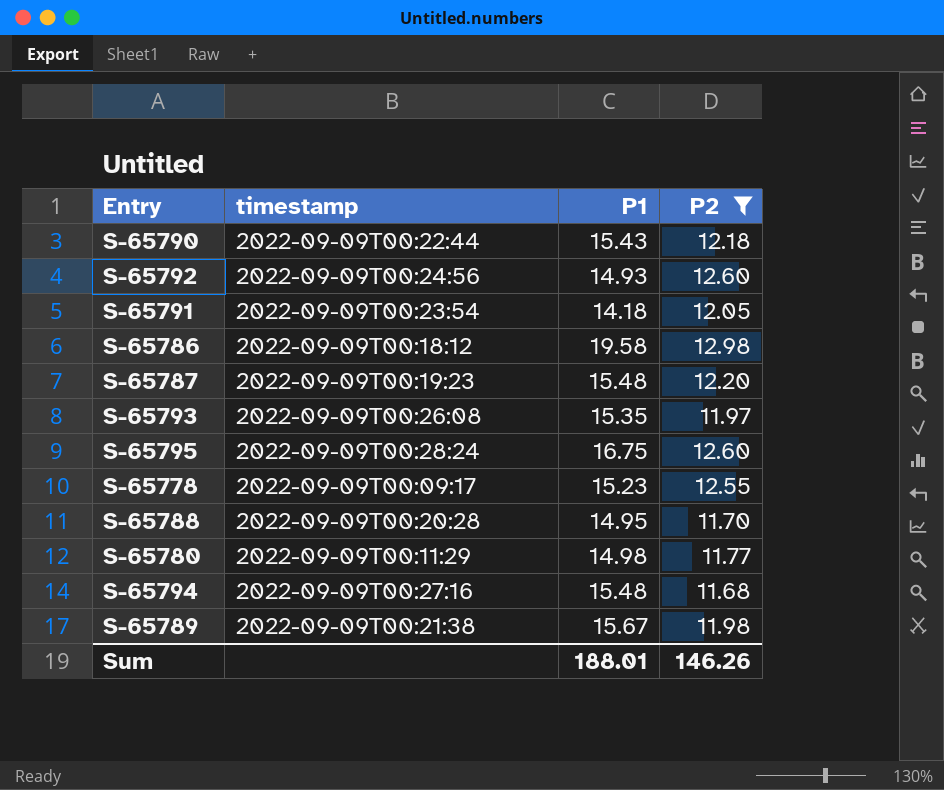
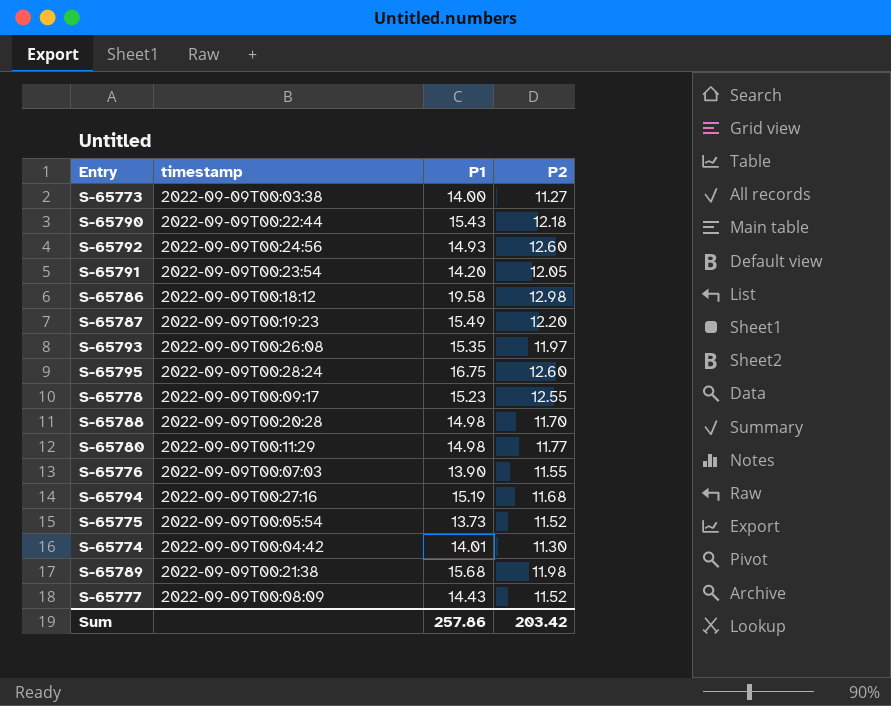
filter: P2 >= 11.68 -> none
S-65791 | P1: 14.18 -> 14.20
S-65787 | P1: 15.48 -> 15.49
S-65788 | P1: 14.95 -> 14.98
S-65794 | P1: 15.48 -> 15.19
S-65789 | P1: 15.67 -> 15.68
Sum | P1: 188.01 -> 257.86
Sum | P2: 146.26 -> 203.42

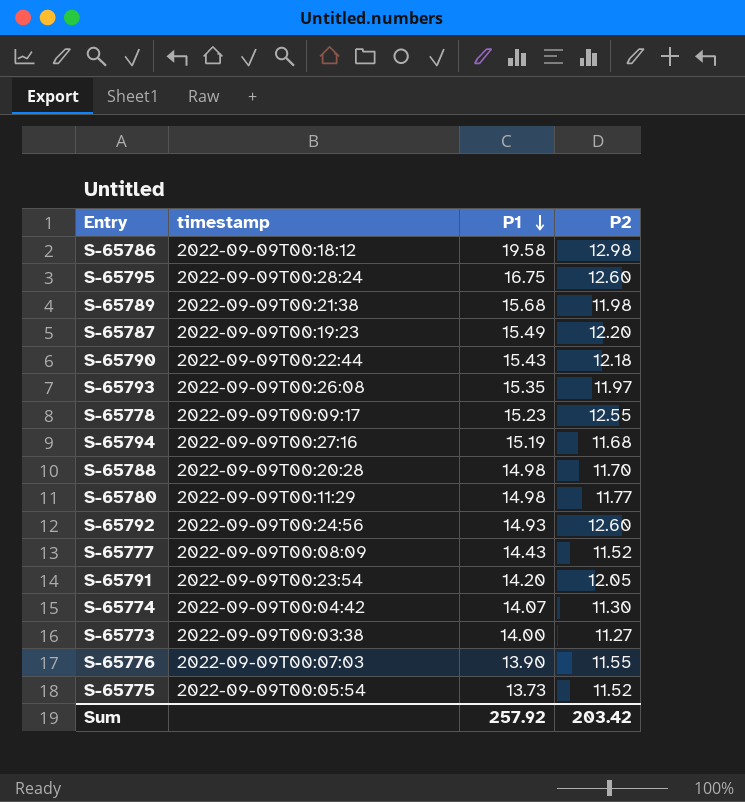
row order: none -> P1 descending
S-65774 | P1: 14.01 -> 14.07
Sum | P1: 257.86 -> 257.92

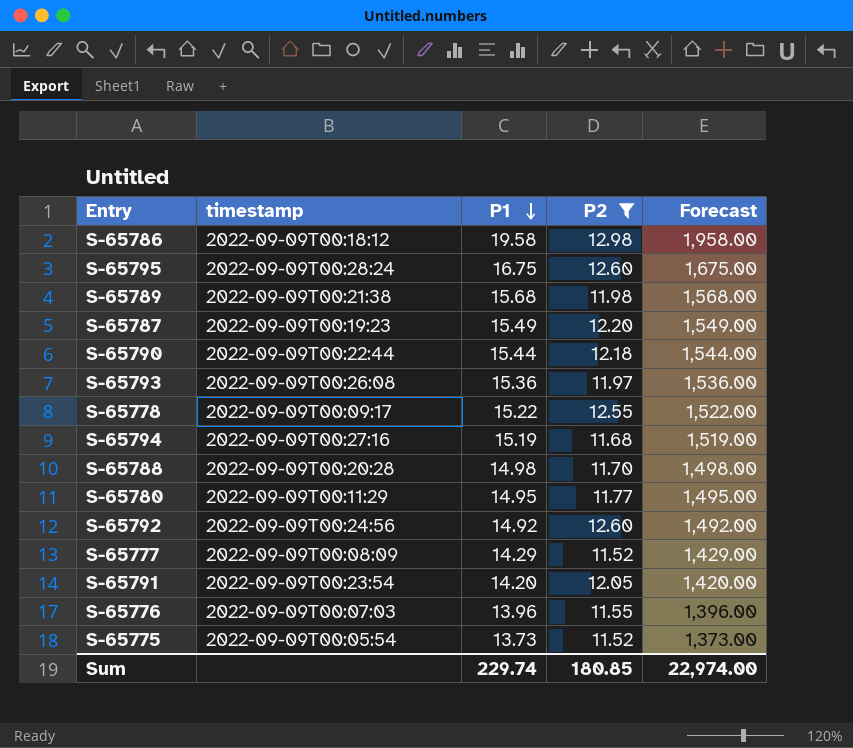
filter: none -> P2 >= 11.52
column Forecast | formula: none -> [P1] * 100
S-65790 | P1: 15.43 -> 15.44
S-65793 | P1: 15.35 -> 15.36
S-65778 | P1: 15.23 -> 15.22
S-65780 | P1: 14.98 -> 14.95
S-65792 | P1: 14.93 -> 14.92
S-65777 | P1: 14.43 -> 14.29
S-65776 | P1: 13.90 -> 13.96
Sum | P1: 257.92 -> 229.74
Sum | P2: 203.42 -> 180.85

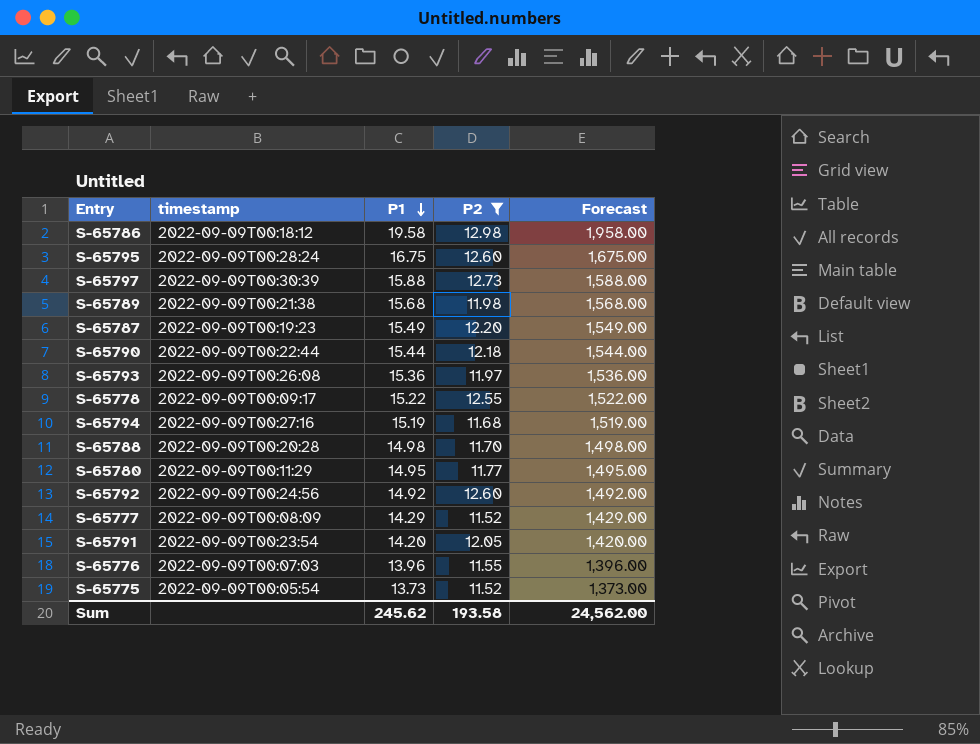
row S-65797: none -> 2022-09-09T00:30:39 | 15.88 | 12.73 | 1,588.00
Sum | P1: 229.74 -> 245.62
Sum | P2: 180.85 -> 193.58
Sum | Forecast: 22,974.00 -> 24,562.00

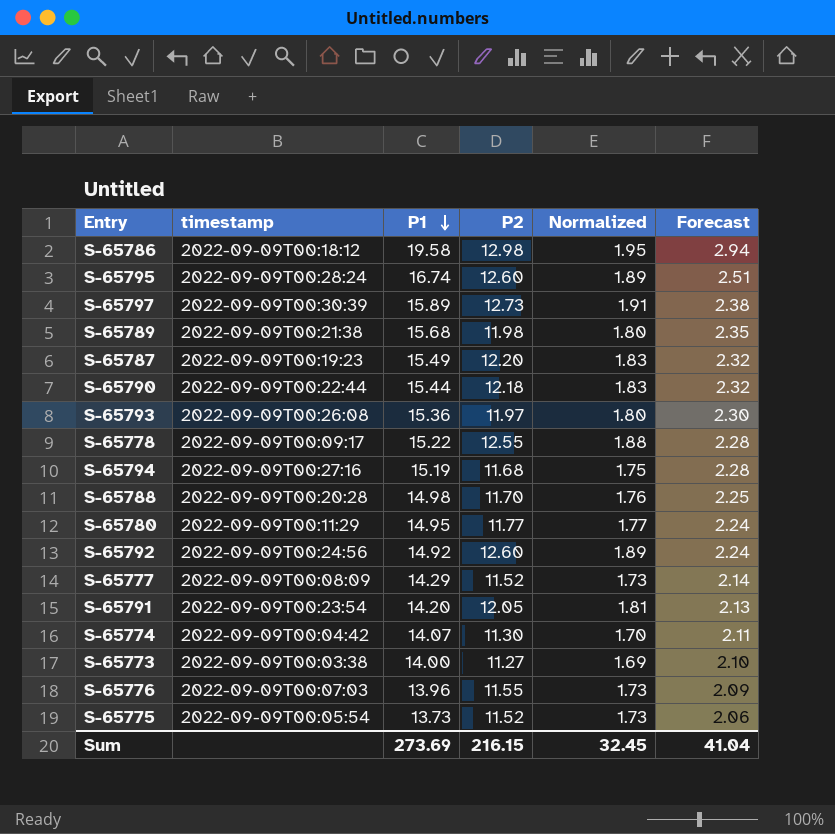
filter: P2 >= 11.52 -> none
column Normalized | formula: none -> [P2] * 0.15
column Forecast | formula: [P1] * 100 -> [P1] * 0.15
S-65795 | P1: 16.75 -> 16.74
S-65797 | P1: 15.88 -> 15.89
Sum | P1: 245.62 -> 273.69
Sum | P2: 193.58 -> 216.15
Sum | Forecast: 24,562.00 -> 41.04

